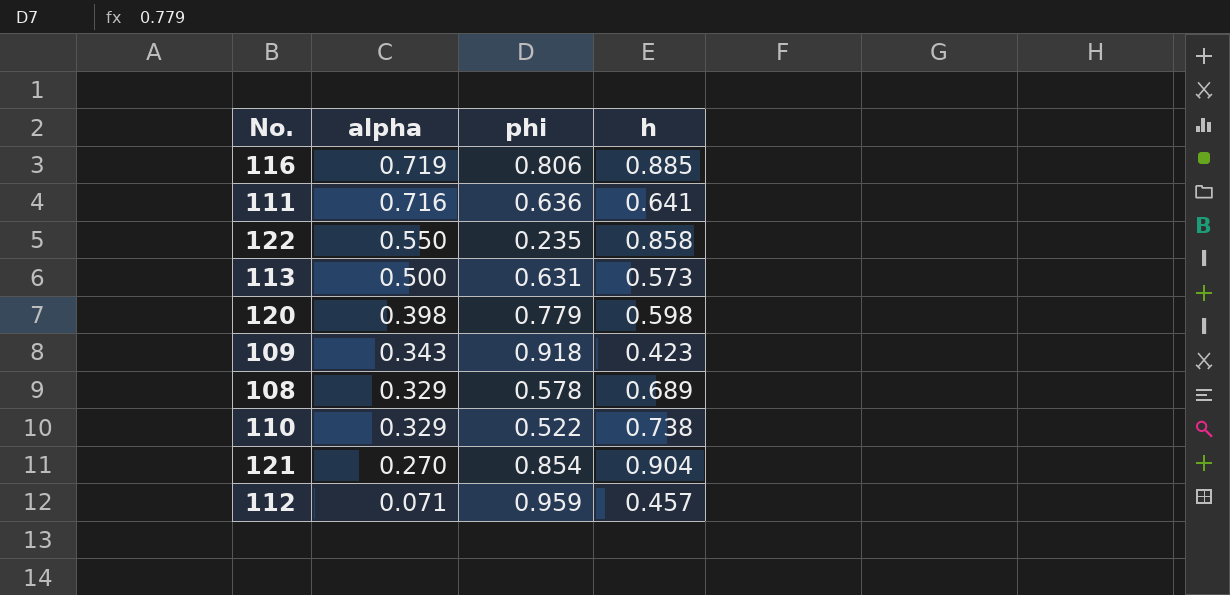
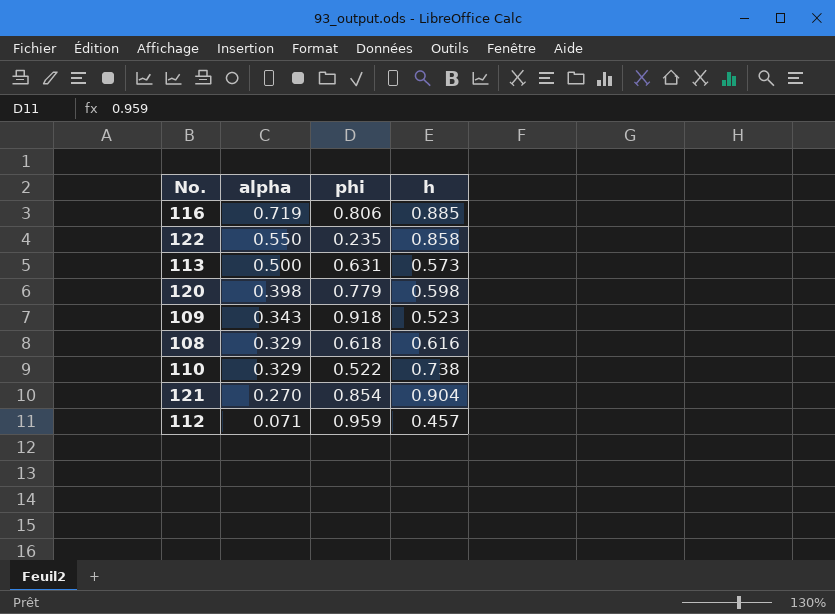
row 111: 0.716 | 0.636 | 0.641 -> none
109 | h: 0.423 -> 0.523
108 | phi: 0.578 -> 0.618
108 | h: 0.689 -> 0.616

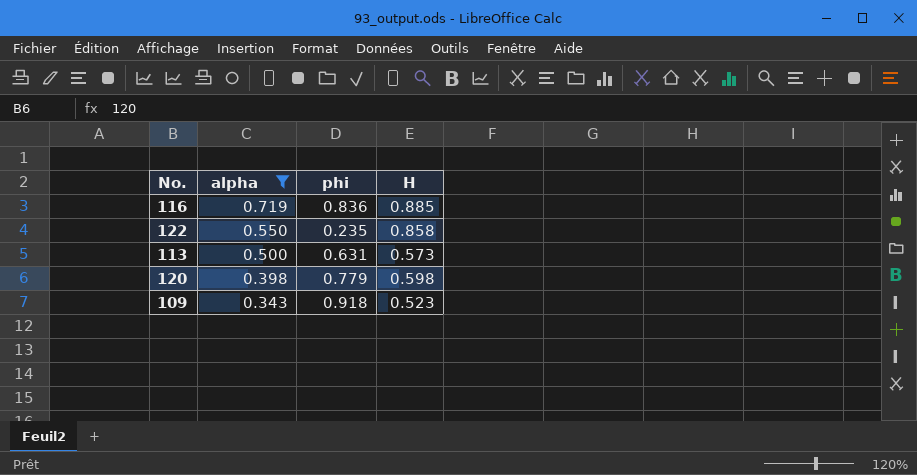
filter: none -> alpha >= 0.343
column name: h -> H
116 | phi: 0.806 -> 0.836

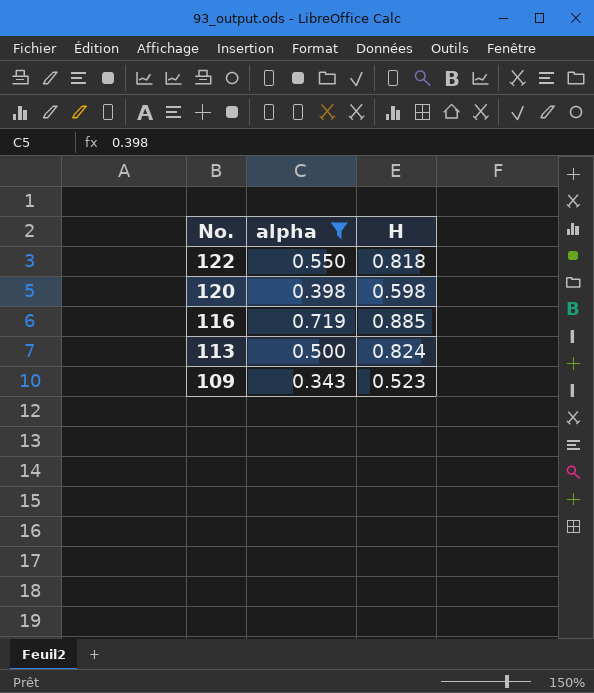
row order: alpha descending -> No. descending
column phi | position: 3 -> none
122 | H: 0.858 -> 0.818
113 | H: 0.573 -> 0.824

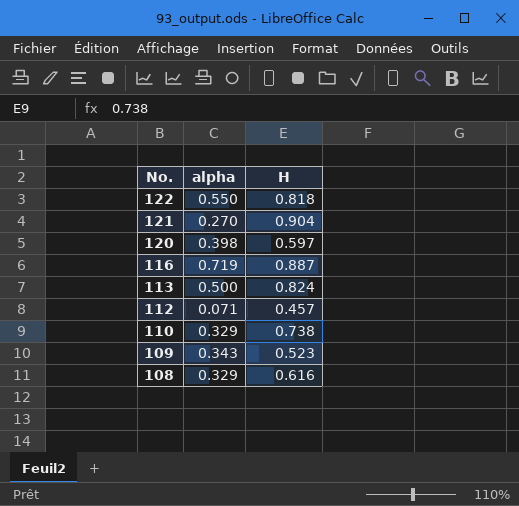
filter: alpha >= 0.343 -> none
120 | H: 0.598 -> 0.597
116 | H: 0.885 -> 0.887

